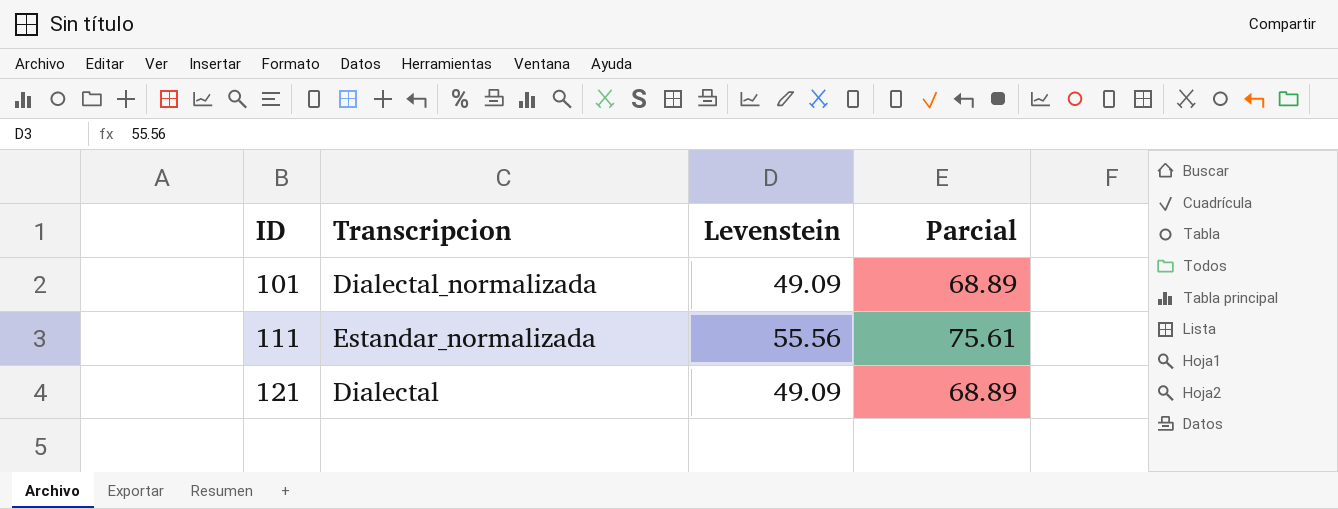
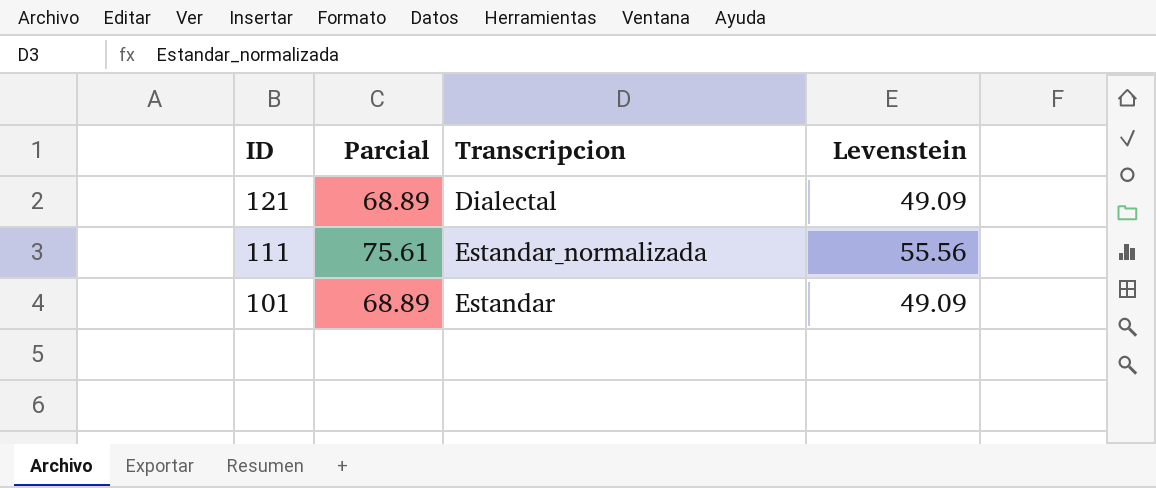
row order: ID ascending -> ID descending
column Parcial | position: 4 -> 2
101 | Transcripcion: Dialectal_normalizada -> Estandar

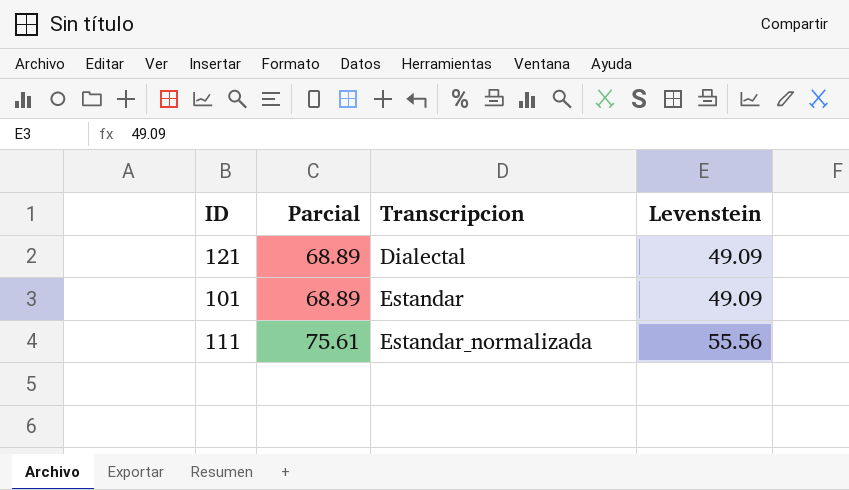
row order: ID descending -> Parcial ascending

